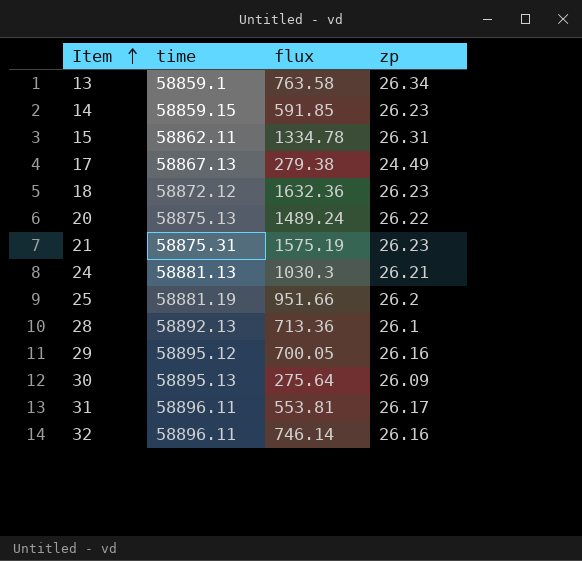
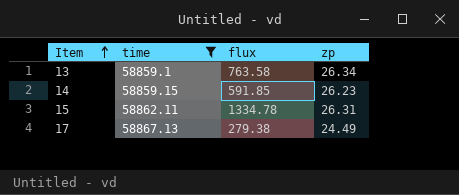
filter: none -> time <= 58867.13

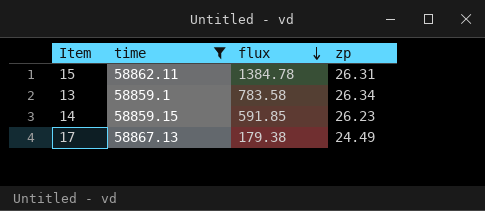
row order: Item ascending -> flux descending
15 | flux: 1334.78 -> 1384.78
13 | flux: 763.58 -> 783.58
17 | flux: 279.38 -> 179.38

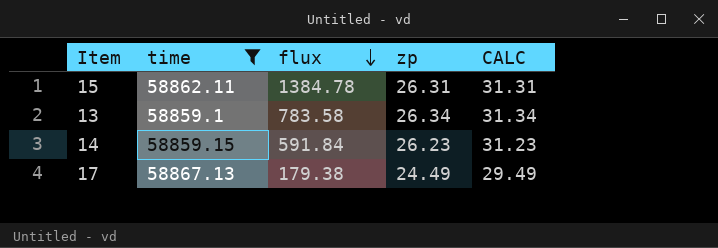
column CALC | formula: none -> [zp] + 5
14 | flux: 591.85 -> 591.84

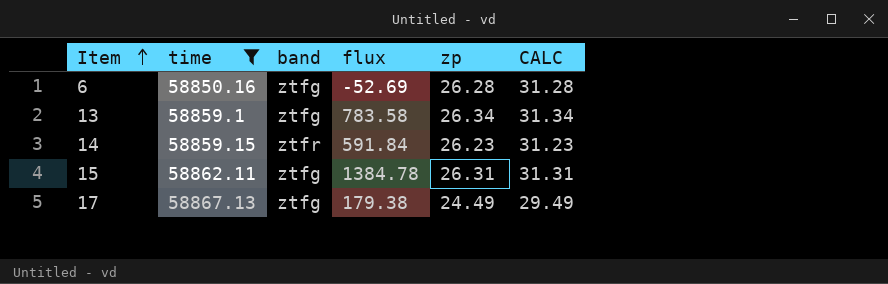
row order: flux descending -> Item ascending
column band | position: none -> 3
row 6: none -> 58850.16 | ztfg | -52.69 | 26.28 | 31.28

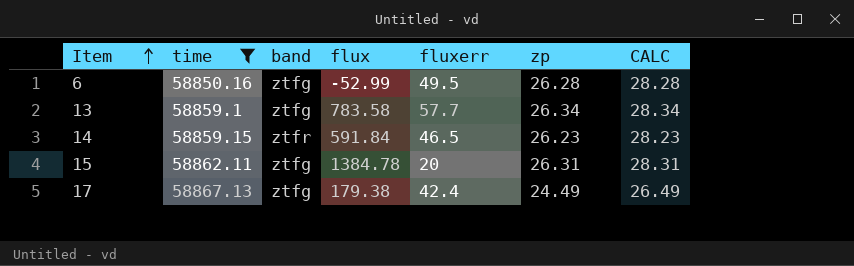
column fluxerr | position: none -> 5
column CALC | formula: [zp] + 5 -> [zp] + 2
6 | flux: -52.69 -> -52.99

